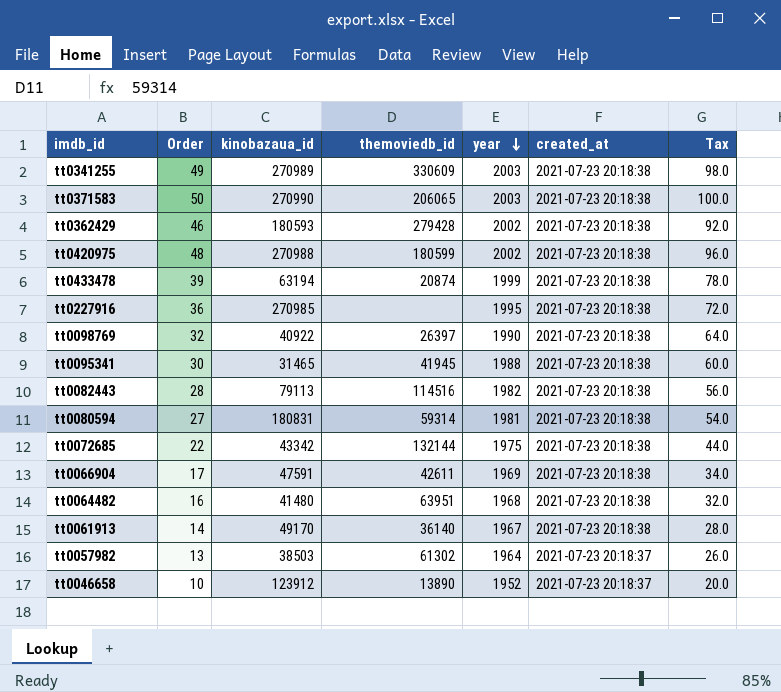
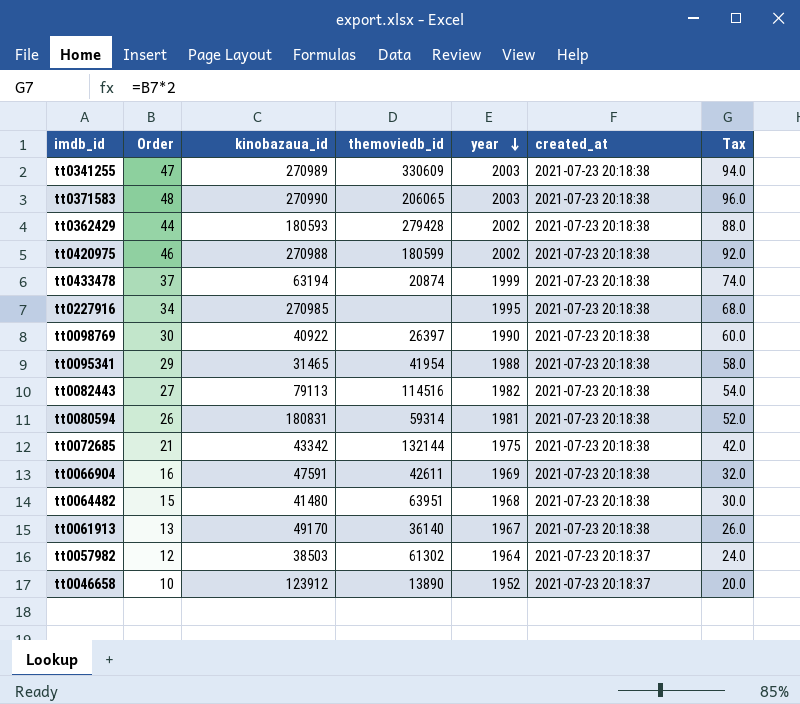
tt0341255 | Order: 49 -> 47
tt0341255 | Tax: 98.0 -> 94.0
tt0371583 | Order: 50 -> 48
tt0371583 | Tax: 100.0 -> 96.0
tt0362429 | Order: 46 -> 44
tt0362429 | Tax: 92.0 -> 88.0
tt0420975 | Order: 48 -> 46
tt0420975 | Tax: 96.0 -> 92.0
tt0433478 | Order: 39 -> 37
tt0433478 | Tax: 78.0 -> 74.0
tt0227916 | Order: 36 -> 34
tt0227916 | Tax: 72.0 -> 68.0
tt0098769 | Order: 32 -> 30
tt0098769 | Tax: 64.0 -> 60.0
tt0095341 | Order: 30 -> 29
tt0095341 | themoviedb_id: 41945 -> 41954
tt0095341 | Tax: 60.0 -> 58.0
tt0082443 | Order: 28 -> 27
tt0082443 | Tax: 56.0 -> 54.0
tt0080594 | Order: 27 -> 26
tt0080594 | Tax: 54.0 -> 52.0
tt0072685 | Order: 22 -> 21
tt0072685 | Tax: 44.0 -> 42.0
tt0066904 | Order: 17 -> 16
tt0066904 | Tax: 34.0 -> 32.0
tt0064482 | Order: 16 -> 15
tt0064482 | Tax: 32.0 -> 30.0
tt0061913 | Order: 14 -> 13
tt0061913 | Tax: 28.0 -> 26.0
tt0057982 | Order: 13 -> 12
tt0057982 | Tax: 26.0 -> 24.0

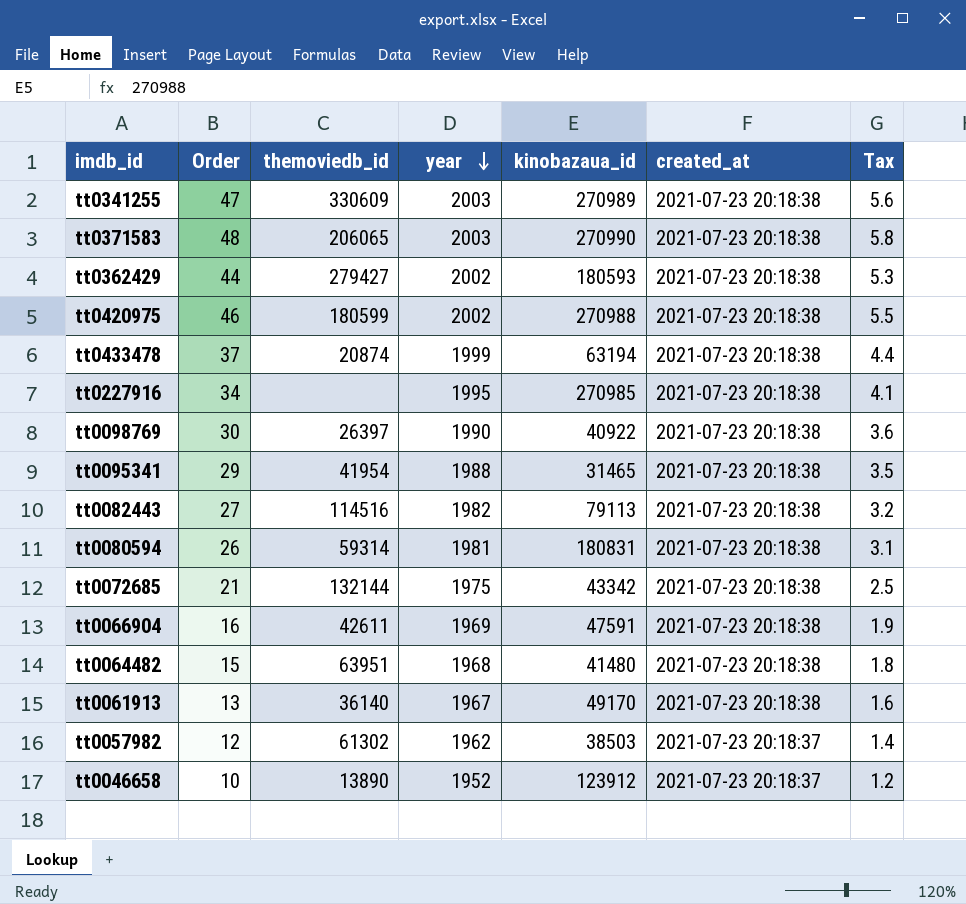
column kinobazaua_id | position: 3 -> 5
column Tax | formula: [Order] * 2 -> [Order] * 0.12
tt0362429 | themoviedb_id: 279428 -> 279427
tt0057982 | year: 1964 -> 1962

